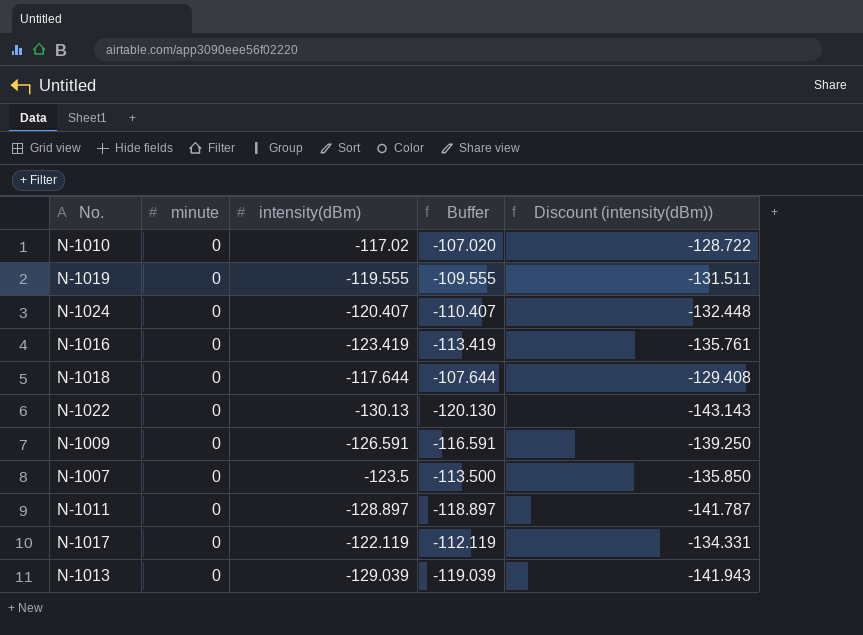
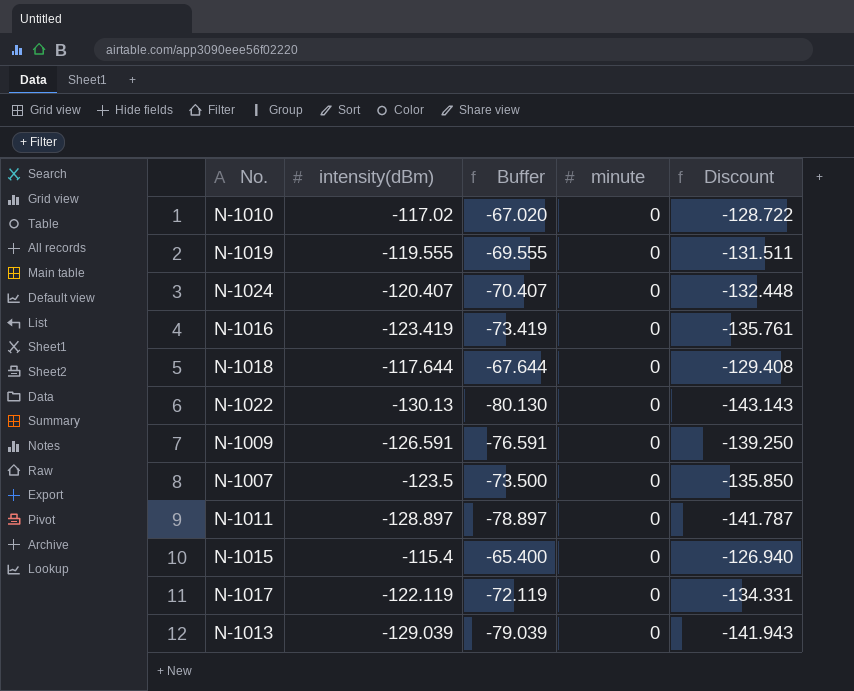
column Buffer | formula: [intensity(dBm)] + 10 -> [intensity(dBm)] + 50
column minute | position: 2 -> 4
column name: Discount (intensity(dBm)) -> Discount
row N-1015: none -> -115.4 | -65.400 | 0 | -126.940

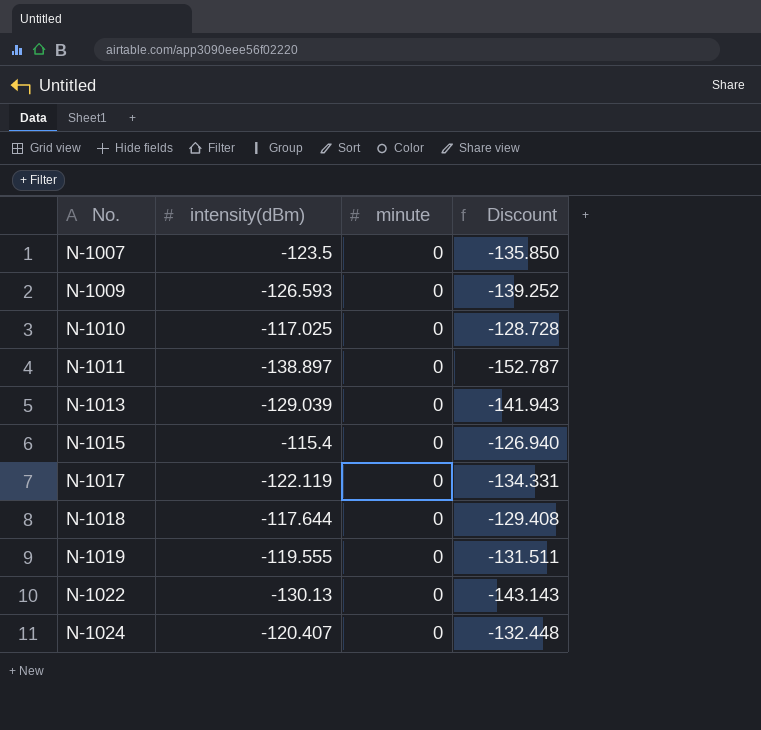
row order: none -> No. ascending
column Buffer | formula: [intensity(dBm)] + 50 -> none
row N-1016: -123.419 | -73.419 | 0 | -135.761 -> none
N-1009 | intensity(dBm): -126.591 -> -126.593
N-1009 | Discount: -139.250 -> -139.252
N-1010 | intensity(dBm): -117.02 -> -117.025
N-1010 | Discount: -128.722 -> -128.728
N-1011 | intensity(dBm): -128.897 -> -138.897
N-1011 | Discount: -141.787 -> -152.787

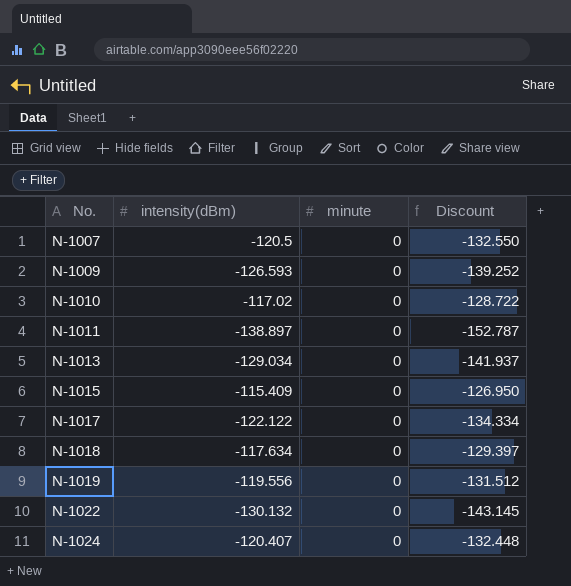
N-1007 | intensity(dBm): -123.5 -> -120.5
N-1007 | Discount: -135.850 -> -132.550
N-1010 | intensity(dBm): -117.025 -> -117.02
N-1010 | Discount: -128.728 -> -128.722
N-1013 | intensity(dBm): -129.039 -> -129.034
N-1013 | Discount: -141.943 -> -141.937
N-1015 | intensity(dBm): -115.4 -> -115.409
N-1015 | Discount: -126.940 -> -126.950
N-1017 | intensity(dBm): -122.119 -> -122.122
N-1017 | Discount: -134.331 -> -134.334
N-1018 | intensity(dBm): -117.644 -> -117.634
N-1018 | Discount: -129.408 -> -129.397
N-1019 | intensity(dBm): -119.555 -> -119.556
N-1019 | Discount: -131.511 -> -131.512
N-1022 | intensity(dBm): -130.13 -> -130.132
N-1022 | Discount: -143.143 -> -143.145

